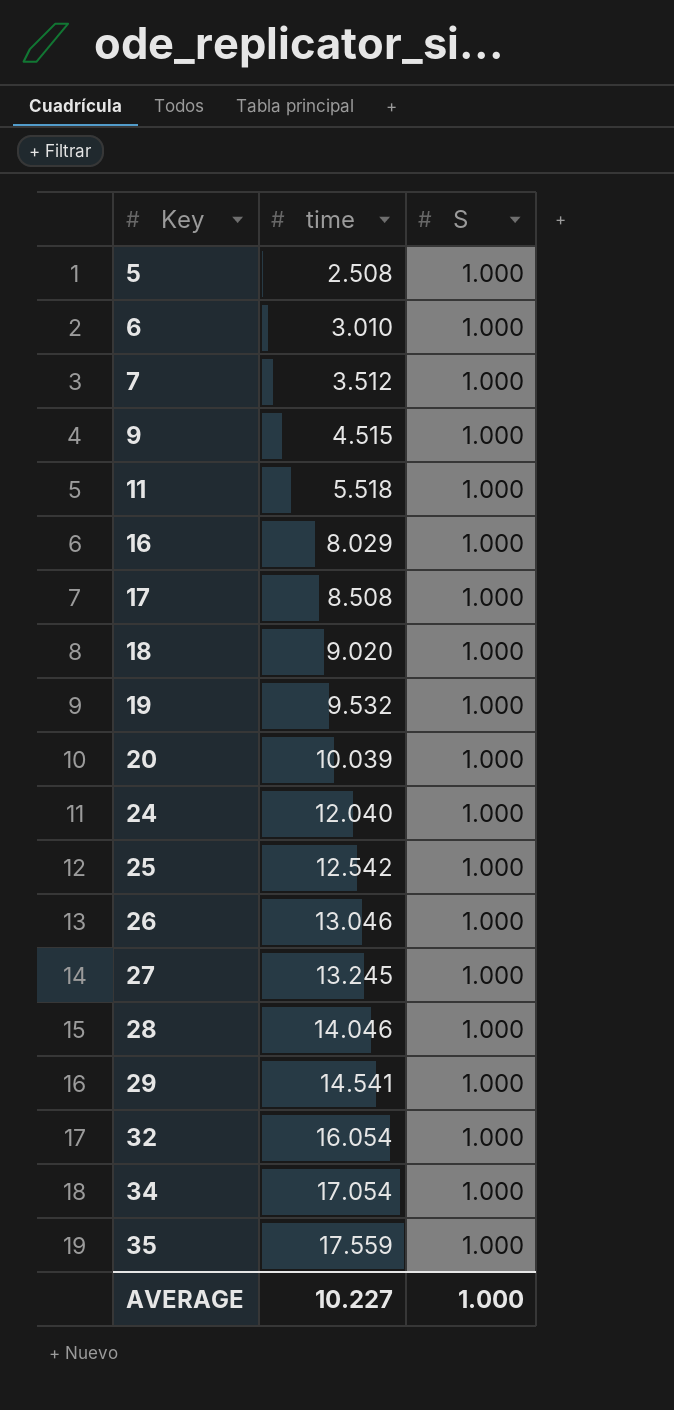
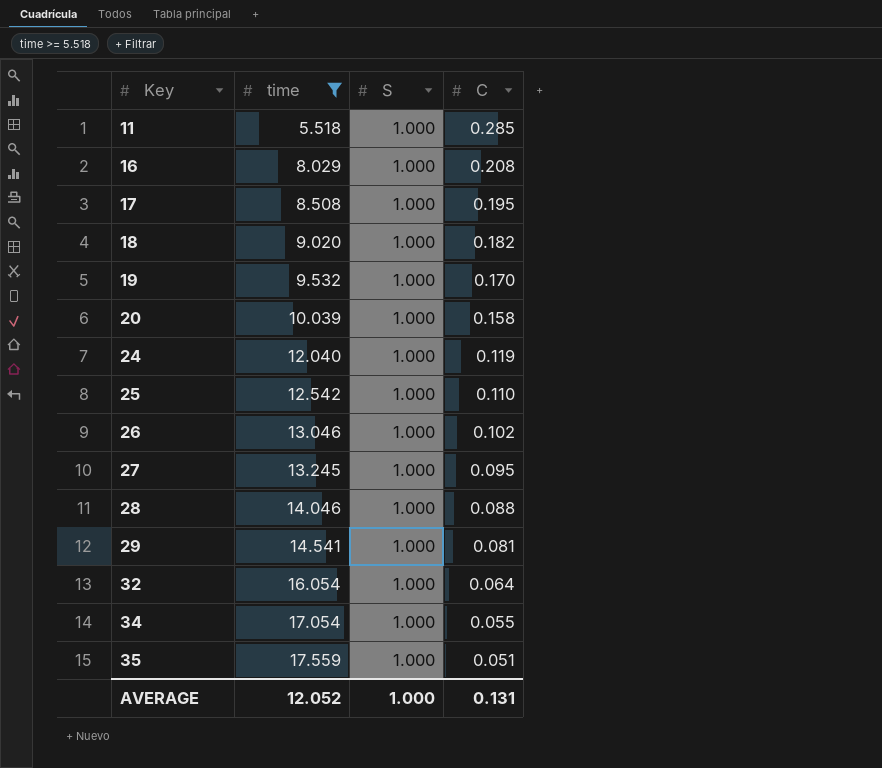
filter: none -> time >= 5.518
column C | position: none -> 4
AVERAGE | time: 10.227 -> 12.052

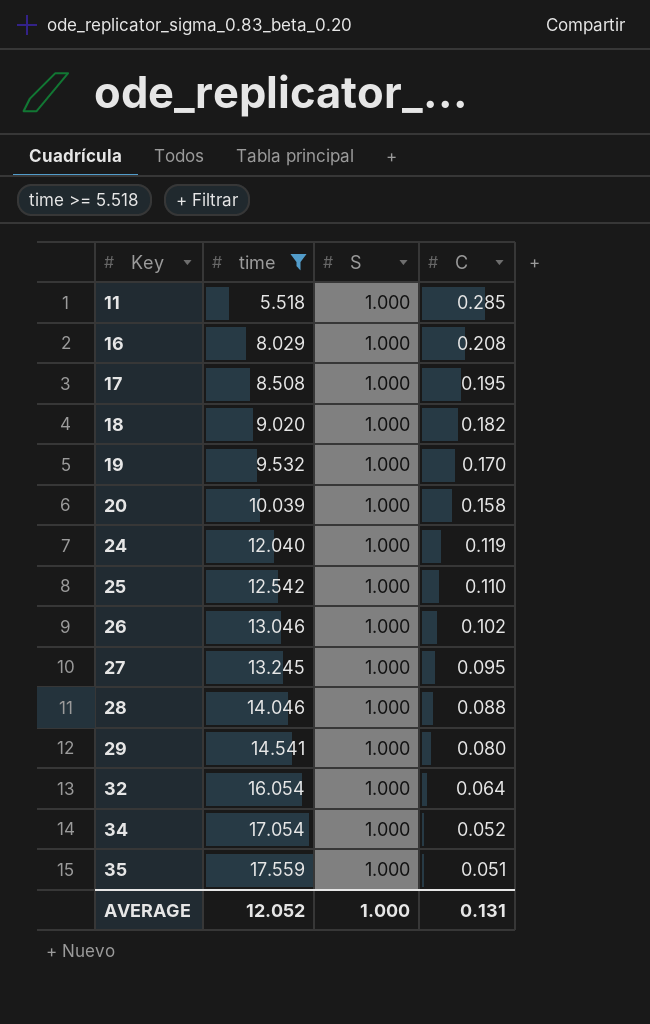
29 | C: 0.081 -> 0.080
34 | C: 0.055 -> 0.052

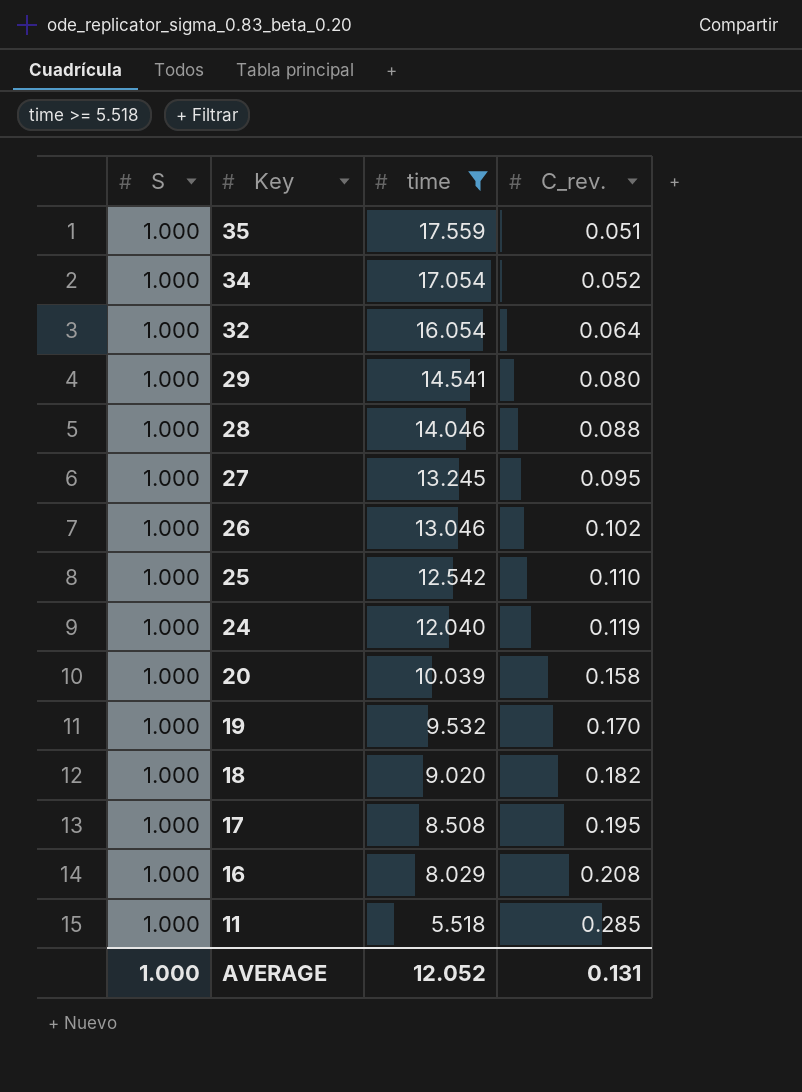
row order: Key ascending -> Key descending
column S | position: 3 -> 1
column name: C -> C_rev.

